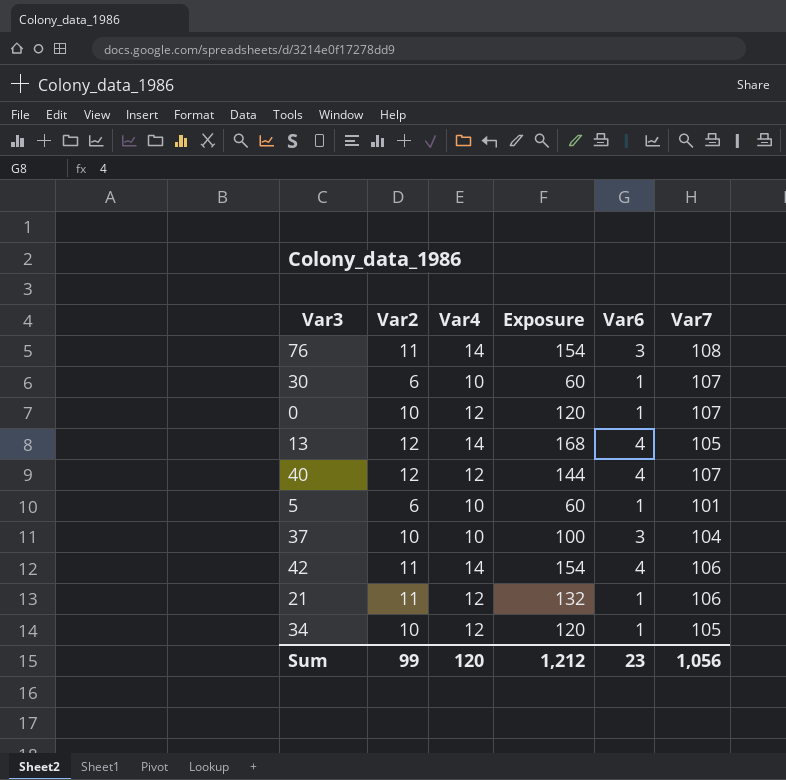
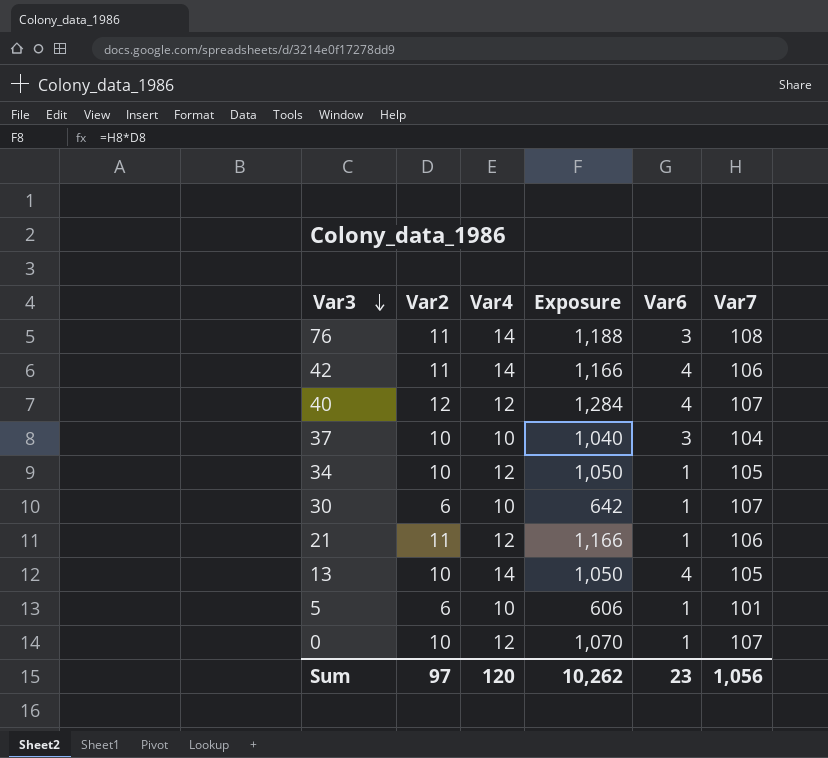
row order: none -> Var3 descending
column Exposure | formula: [Var2] * [Var4] -> [Var2] * [Var7]
13 | Var2: 12 -> 10
Sum | Var2: 99 -> 97
Sum | Exposure: 1,212 -> 10,262

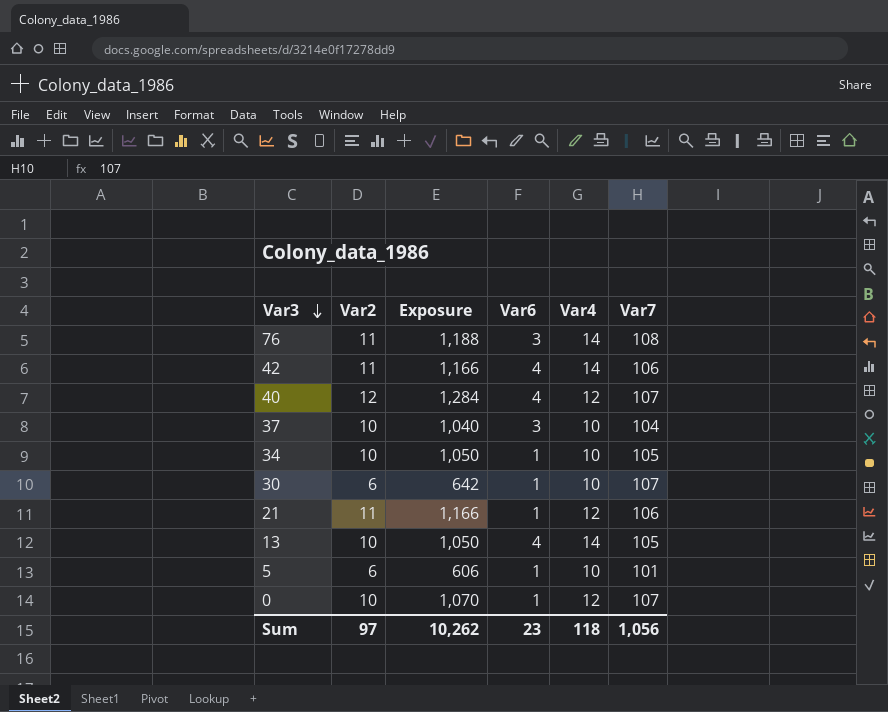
column Var4 | position: 3 -> 5
34 | Var4: 12 -> 10
Sum | Var4: 120 -> 118

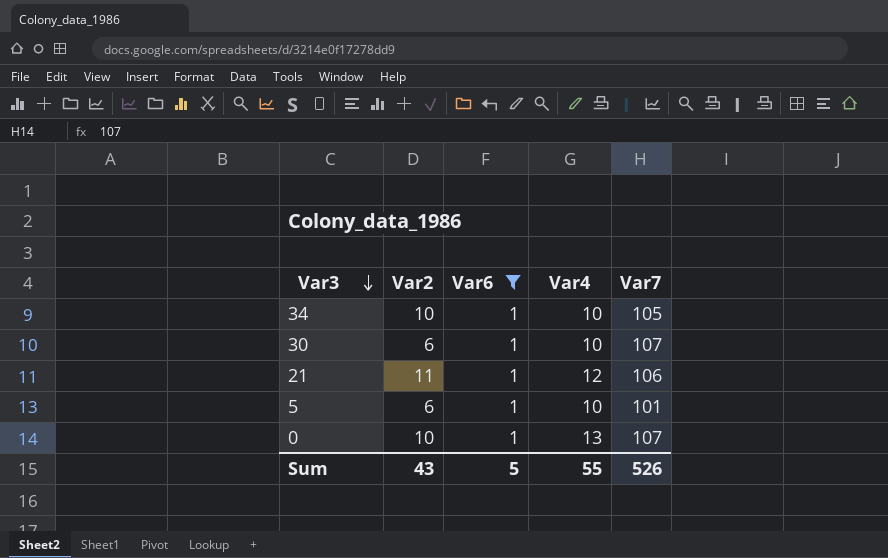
filter: none -> Var6 = 1
column Exposure | formula: [Var2] * [Var7] -> none
0 | Var4: 12 -> 13
Sum | Var2: 97 -> 43
Sum | Var6: 23 -> 5
Sum | Var4: 118 -> 55
Sum | Var7: 1,056 -> 526

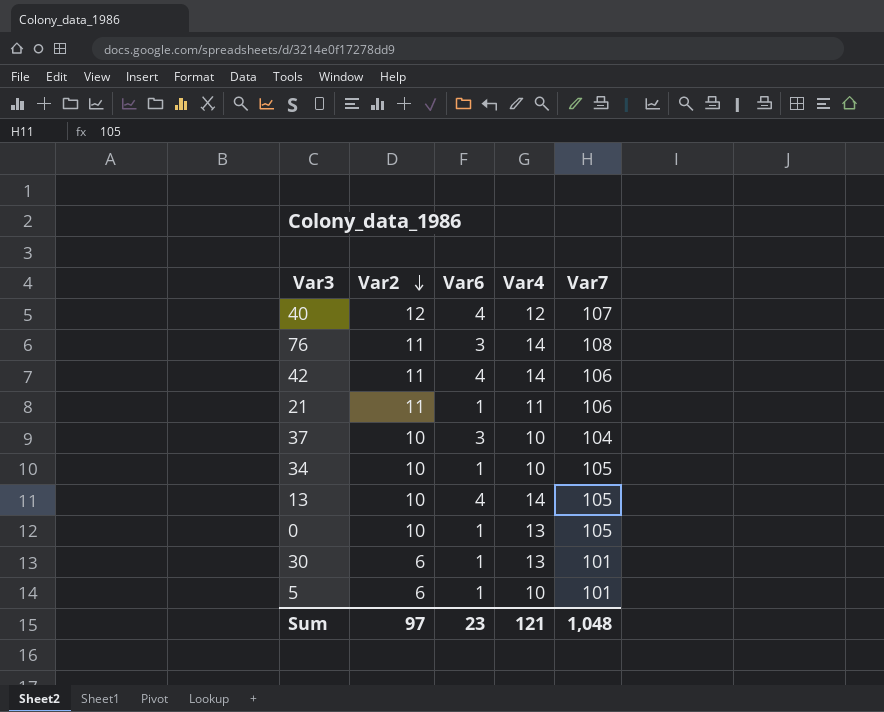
filter: Var6 = 1 -> none
row order: Var3 descending -> Var2 descending
21 | Var4: 12 -> 11
0 | Var7: 107 -> 105
30 | Var4: 10 -> 13
30 | Var7: 107 -> 101
Sum | Var2: 43 -> 97
Sum | Var6: 5 -> 23
Sum | Var4: 55 -> 121
Sum | Var7: 526 -> 1,048

